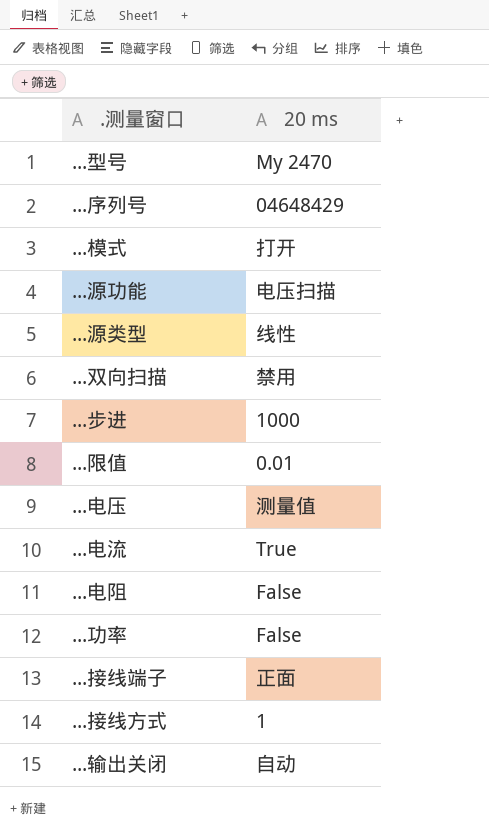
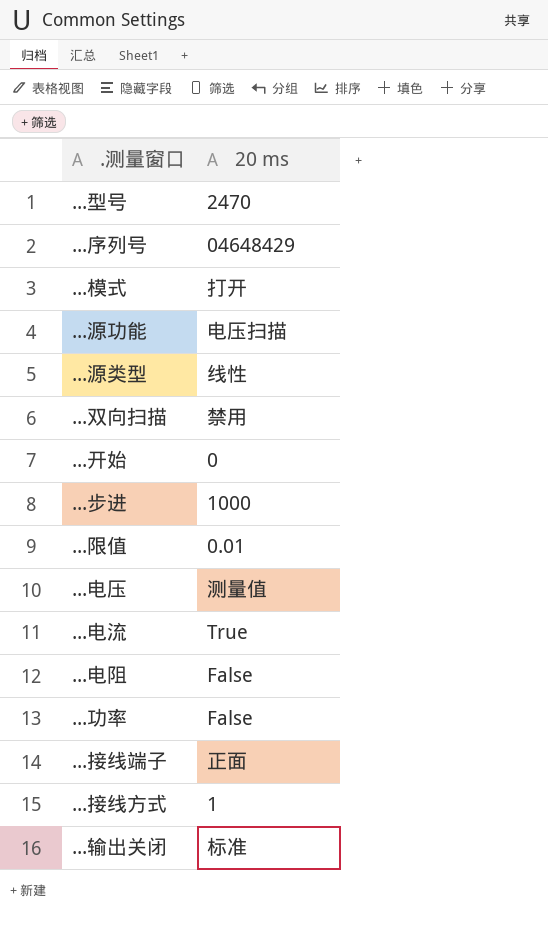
...型号 | 20 ms: My 2470 -> 2470
row ...开始: none -> 0
...输出关闭 | 20 ms: 自动 -> 标准

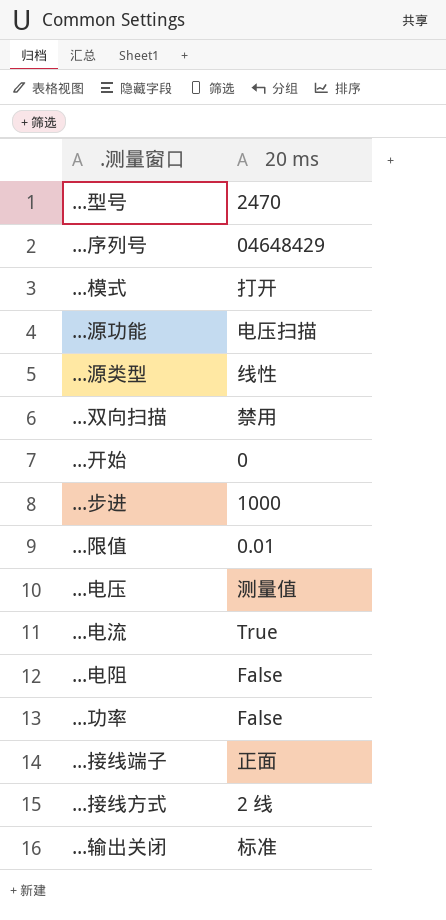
...接线方式 | 20 ms: 1 -> 2 线

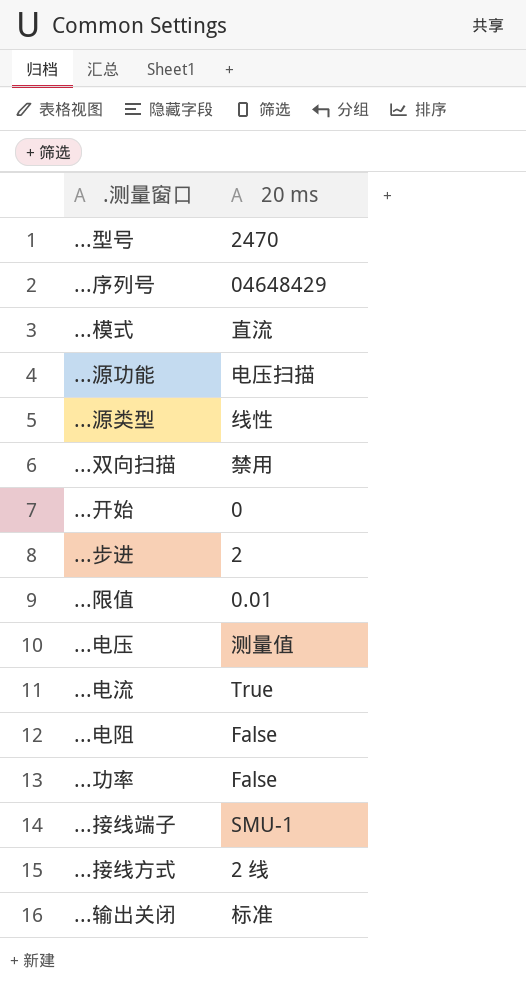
...模式 | 20 ms: 打开 -> 直流
...步进 | 20 ms: 1000 -> 2
...接线端子 | 20 ms: 正面 -> SMU-1

